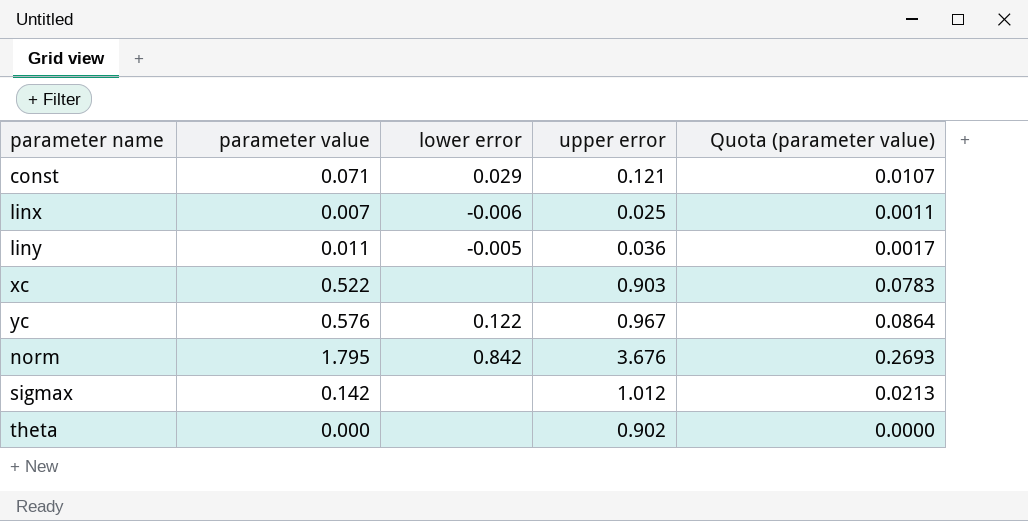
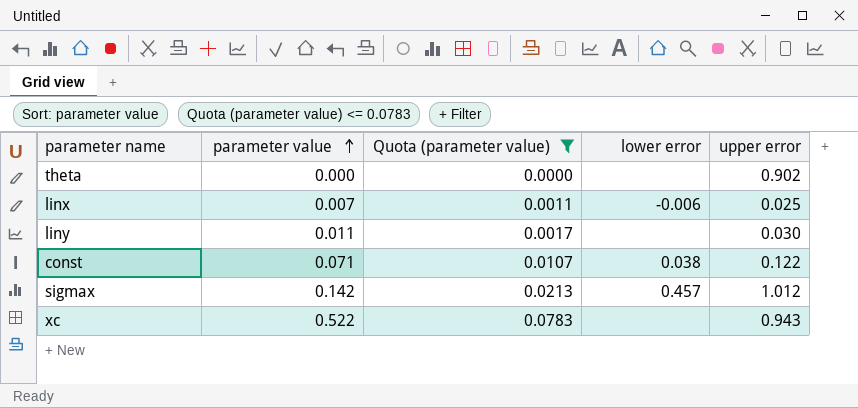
filter: none -> Quota (parameter value) <= 0.0783
row order: none -> parameter value ascending
column Quota (parameter value) | position: 5 -> 3
liny | lower error: -0.005 -> none
liny | upper error: 0.036 -> 0.030
const | lower error: 0.029 -> 0.038
const | upper error: 0.121 -> 0.122
sigmax | lower error: none -> 0.457
xc | upper error: 0.903 -> 0.943

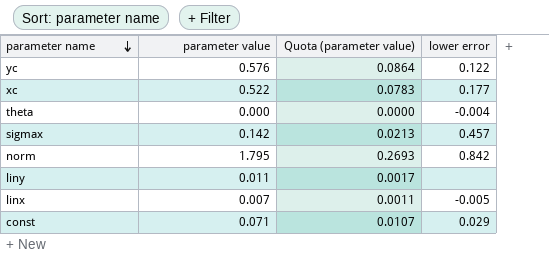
filter: Quota (parameter value) <= 0.0783 -> none
row order: parameter value ascending -> parameter name descending
column upper error | position: 5 -> none
xc | lower error: none -> 0.177
theta | lower error: none -> -0.004
linx | lower error: -0.006 -> -0.005
const | lower error: 0.038 -> 0.029

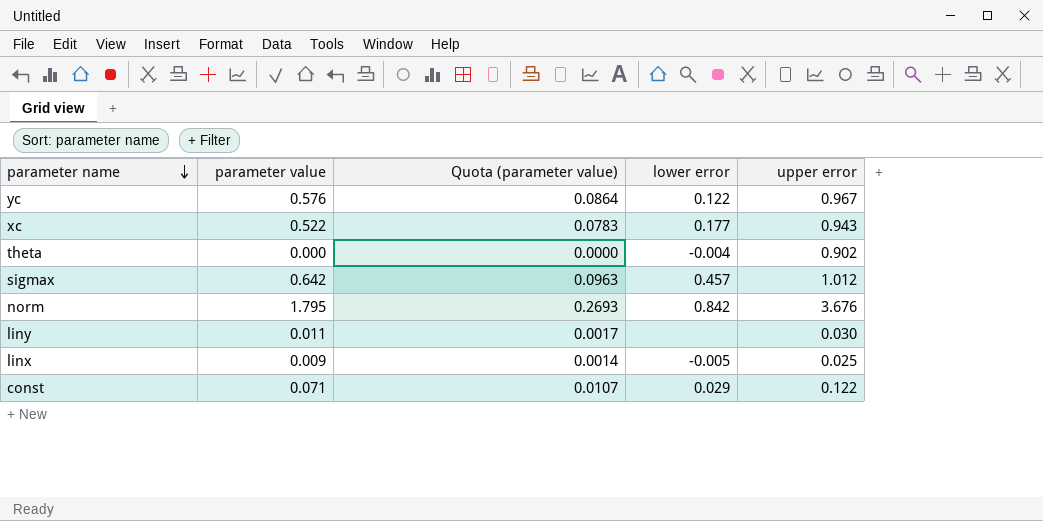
column upper error | position: none -> 5
sigmax | parameter value: 0.142 -> 0.642
sigmax | Quota (parameter value): 0.0213 -> 0.0963
linx | parameter value: 0.007 -> 0.009
linx | Quota (parameter value): 0.0011 -> 0.0014

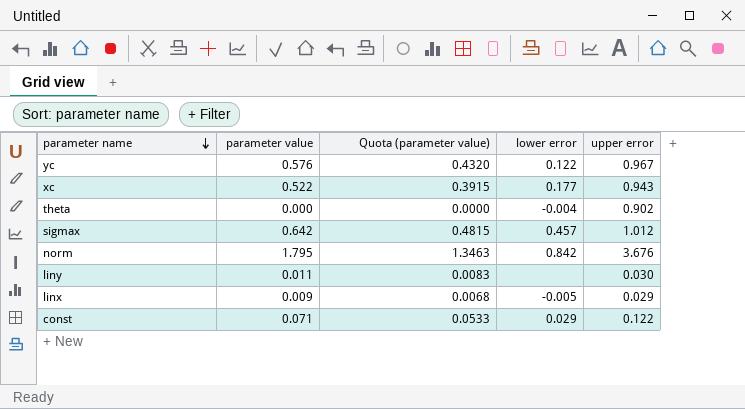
column Quota (parameter value) | formula: [parameter value] * 0.15 -> [parameter value] * 0.75
linx | upper error: 0.025 -> 0.029

